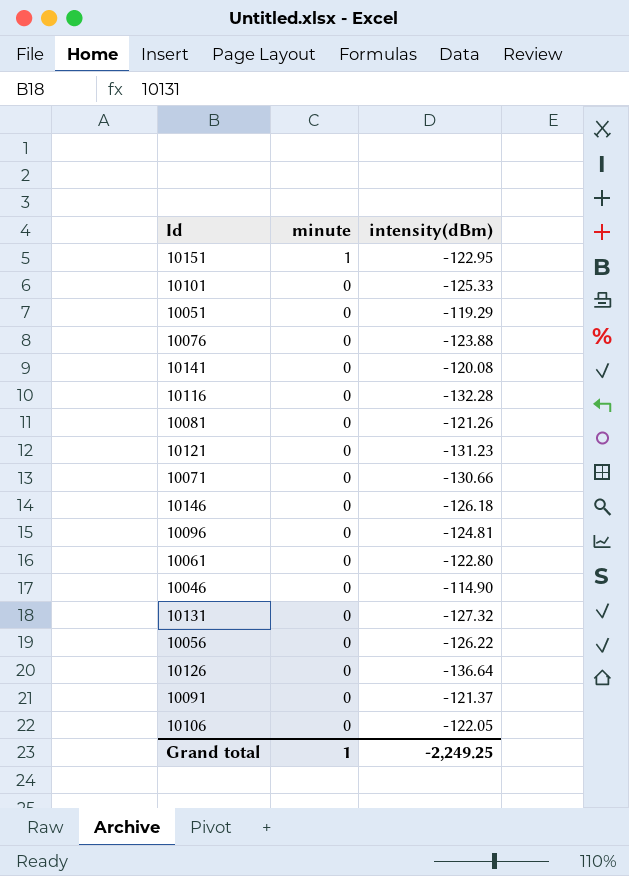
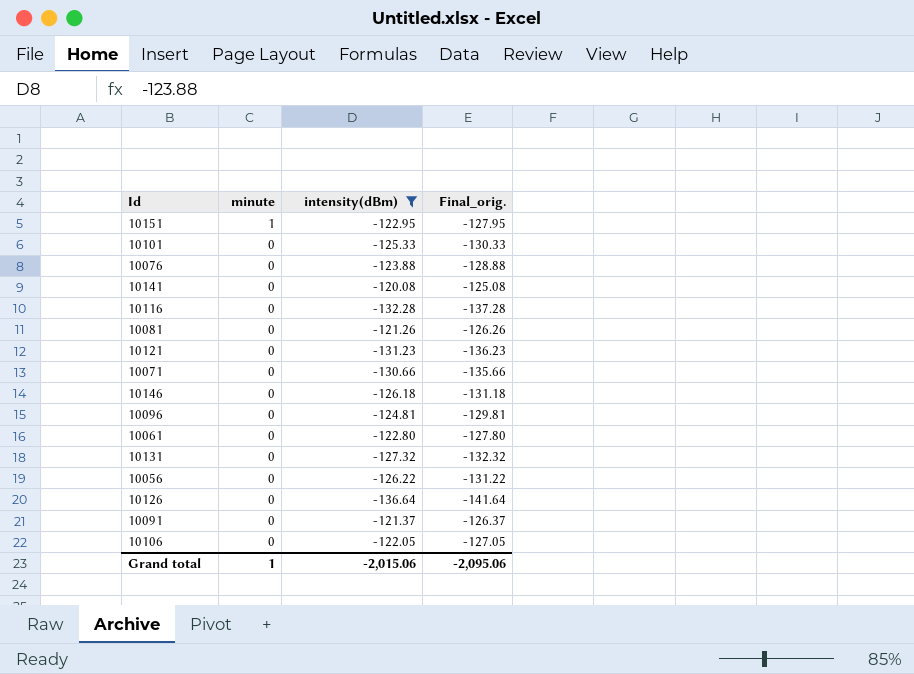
filter: none -> intensity(dBm) <= -120.08
column Final_orig. | formula: none -> [intensity(dBm)] - 5
Grand total | intensity(dBm): -2,249.25 -> -2,015.06

